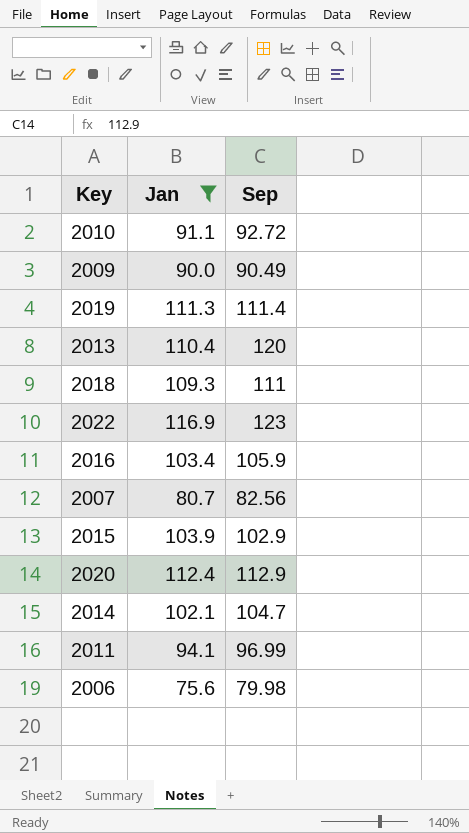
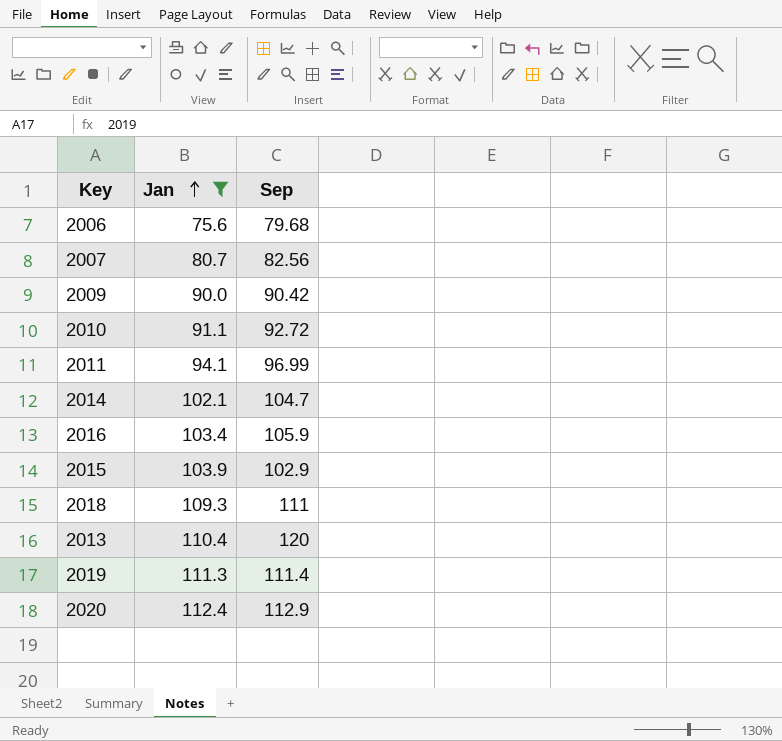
row order: none -> Jan ascending
row 2022: 116.9 | 123 -> none
2006 | Sep: 79.98 -> 79.68
2009 | Sep: 90.49 -> 90.42

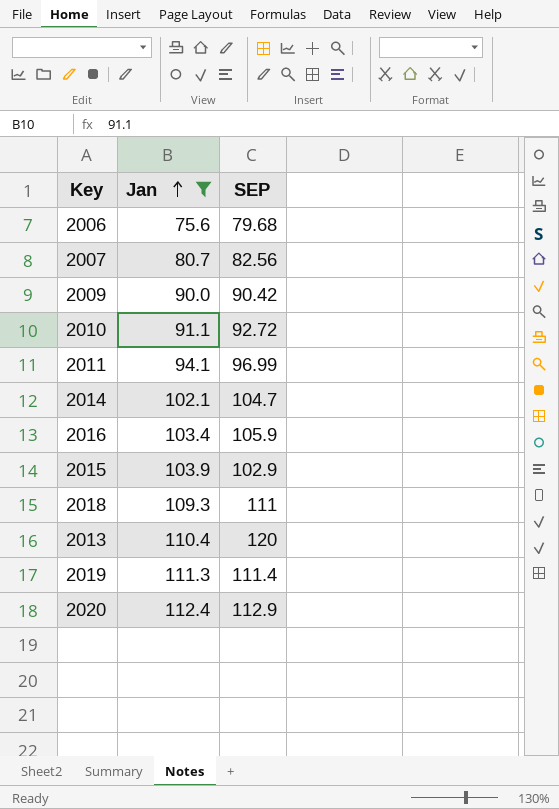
column name: Sep -> SEP

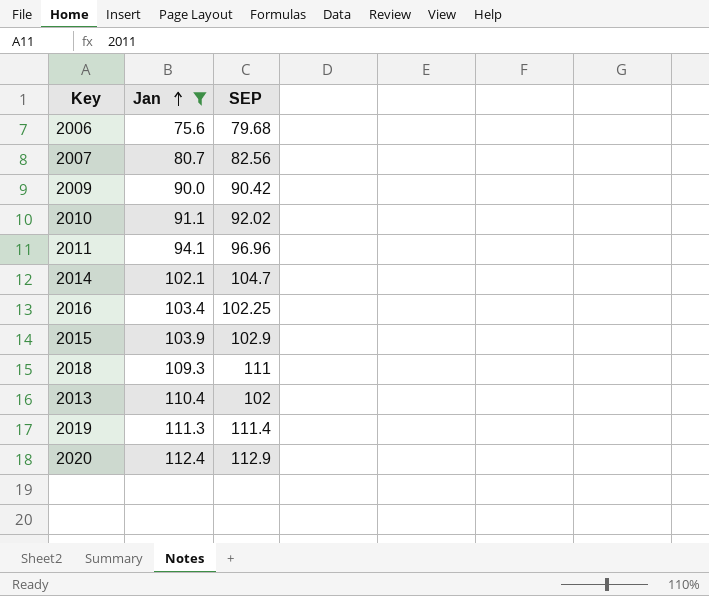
2010 | SEP: 92.72 -> 92.02
2011 | SEP: 96.99 -> 96.96
2016 | SEP: 105.9 -> 102.25
2013 | SEP: 120 -> 102

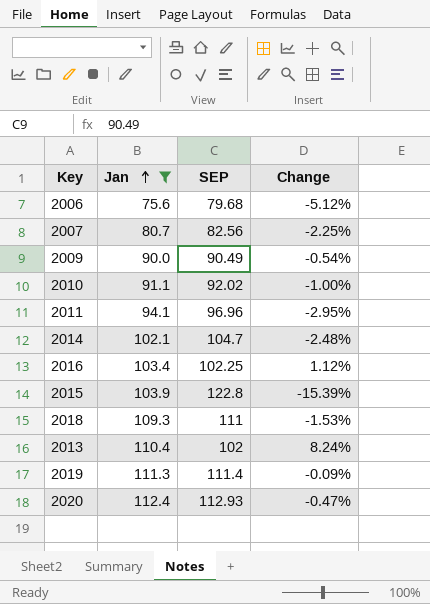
column Change | formula: none -> ([Jan] - [SEP]) / [SEP]
2009 | SEP: 90.42 -> 90.49
2015 | SEP: 102.9 -> 122.8
2020 | SEP: 112.9 -> 112.93

